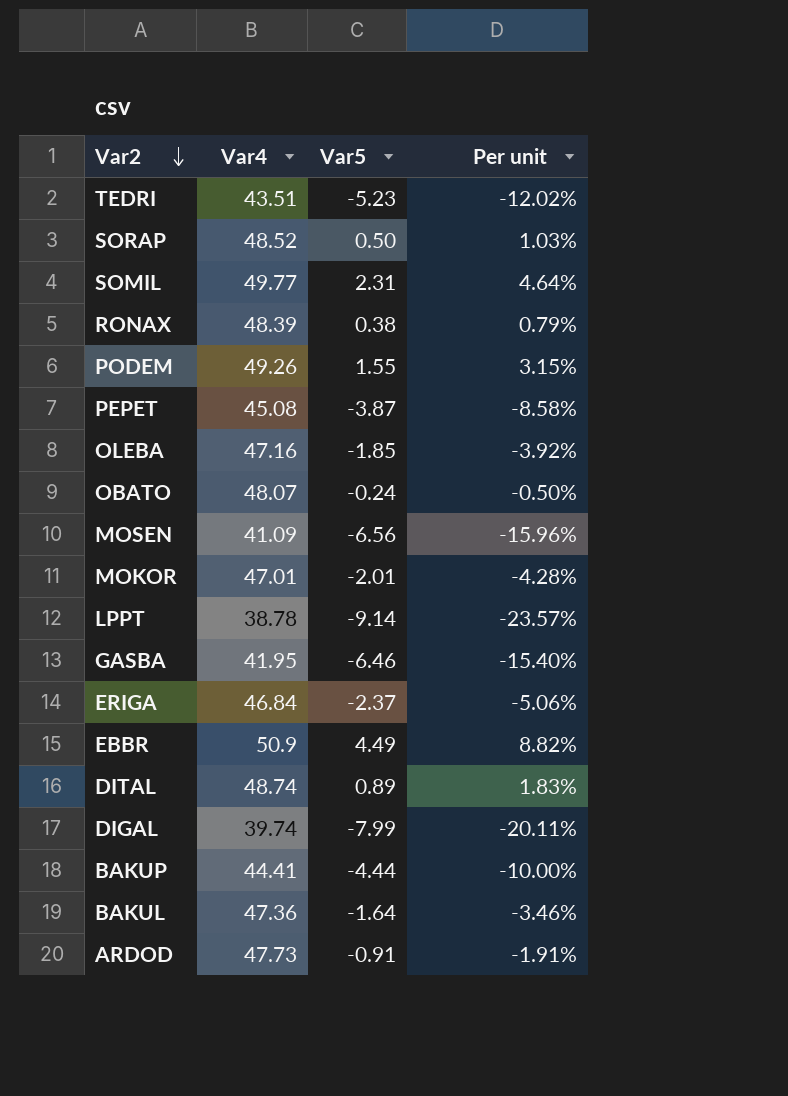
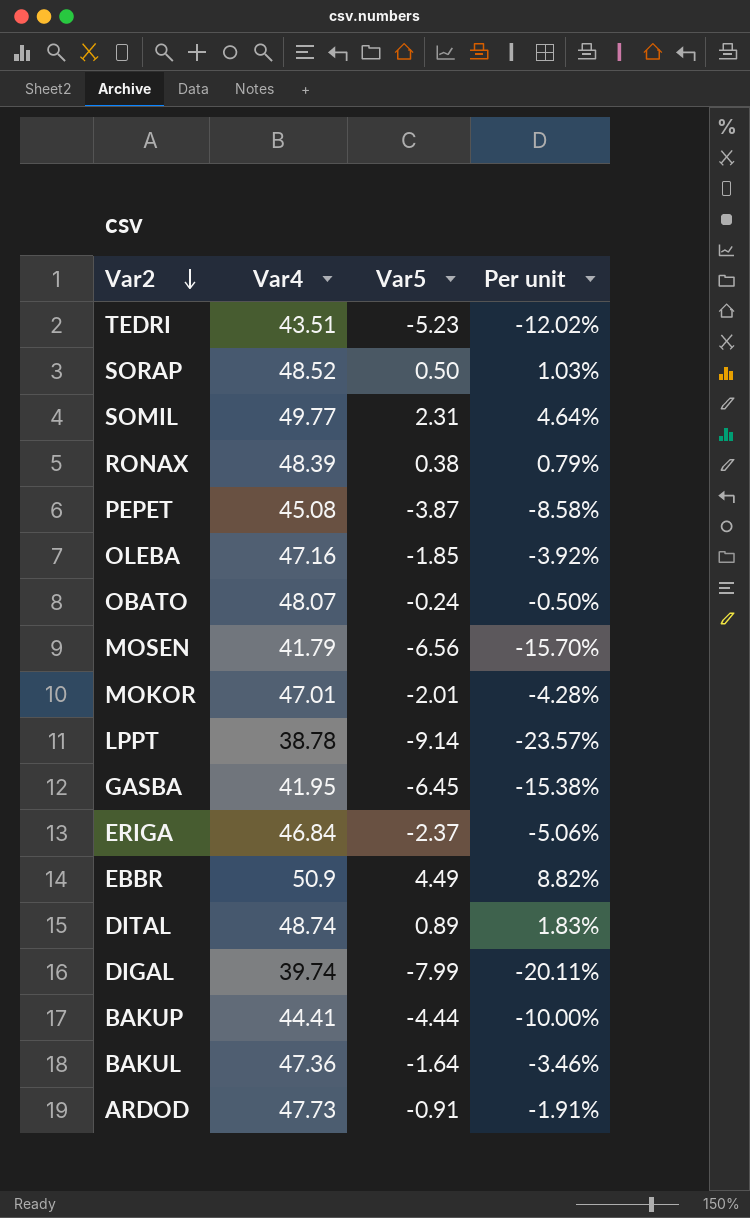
row PODEM: 49.26 | 1.55 | 3.15% -> none
MOSEN | Var4: 41.09 -> 41.79
MOSEN | Per unit: -15.96% -> -15.70%
GASBA | Var5: -6.46 -> -6.45
GASBA | Per unit: -15.40% -> -15.38%

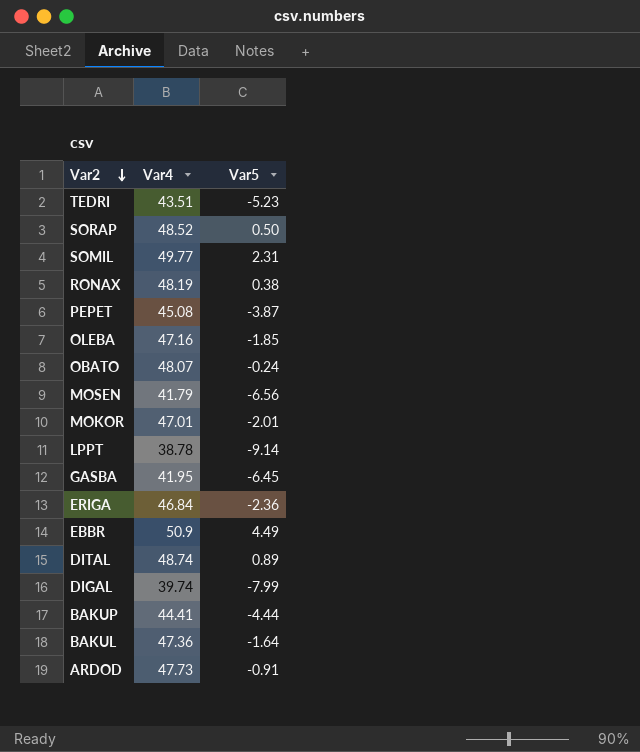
column Per unit | formula: [Var5] / [Var4] -> none
RONAX | Var4: 48.39 -> 48.19
ERIGA | Var5: -2.37 -> -2.36

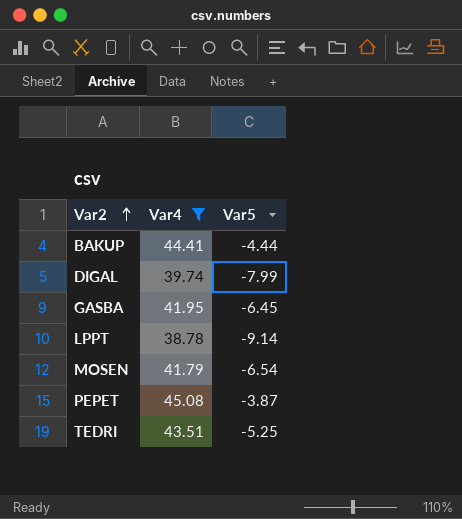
filter: none -> Var4 <= 45.08
row order: Var2 descending -> Var2 ascending
MOSEN | Var5: -6.56 -> -6.54
TEDRI | Var5: -5.23 -> -5.25

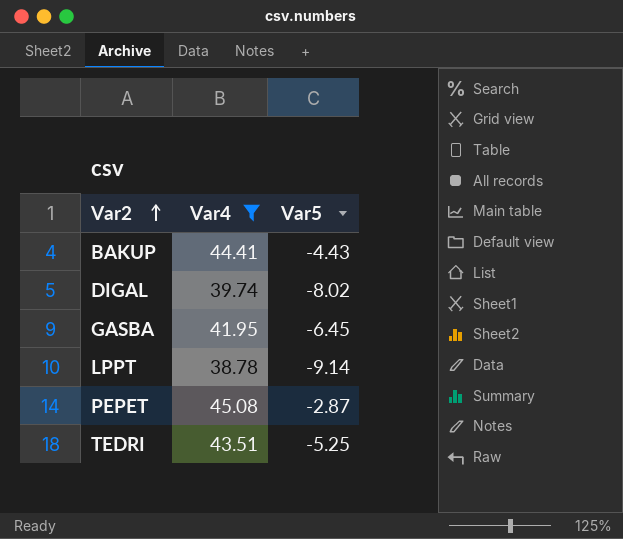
row MOSEN: 41.79 | -6.54 -> none
BAKUP | Var5: -4.44 -> -4.43
DIGAL | Var5: -7.99 -> -8.02
PEPET | Var5: -3.87 -> -2.87

